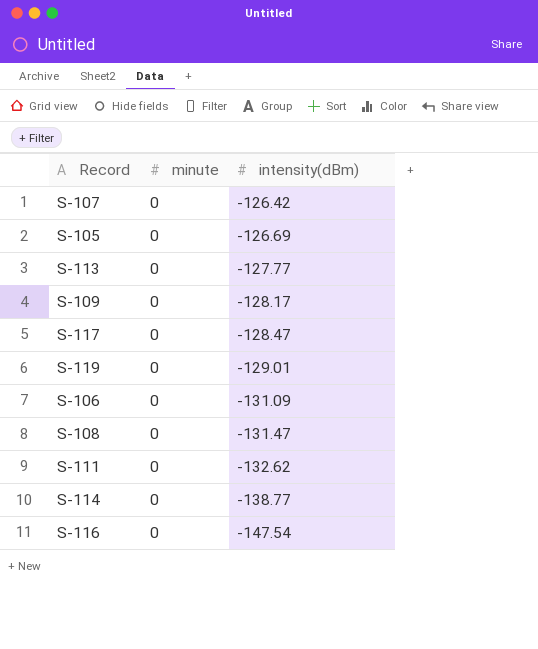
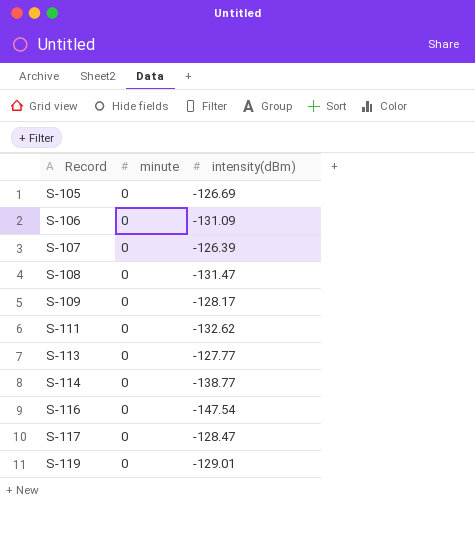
row order: intensity(dBm) descending -> Record ascending
S-107 | intensity(dBm): -126.42 -> -126.39

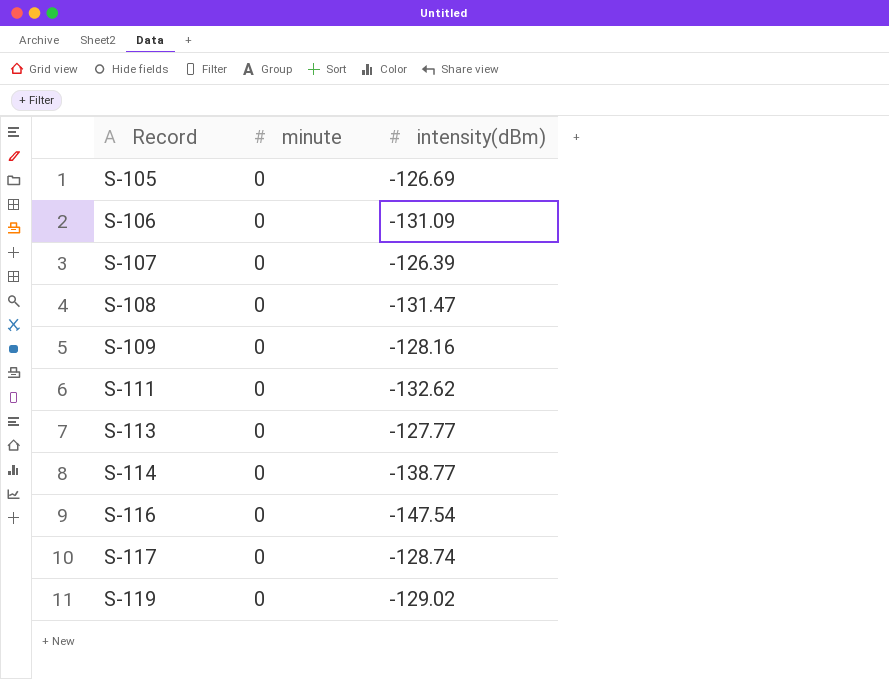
S-109 | intensity(dBm): -128.17 -> -128.16
S-117 | intensity(dBm): -128.47 -> -128.74
S-119 | intensity(dBm): -129.01 -> -129.02

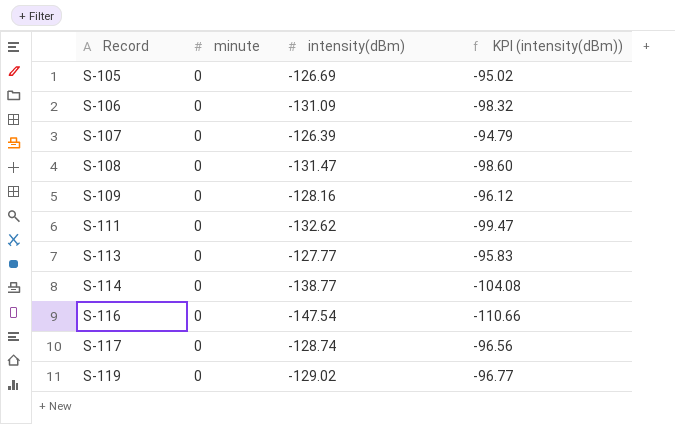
column KPI (intensity(dBm)) | formula: none -> [intensity(dBm)] * 0.75

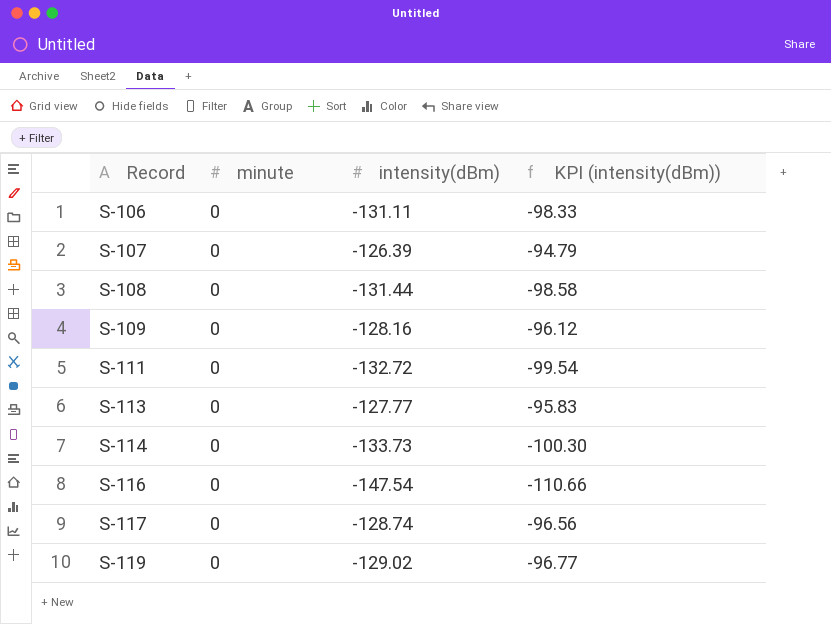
row S-105: 0 | -126.69 | -95.02 -> none
S-106 | intensity(dBm): -131.09 -> -131.11
S-106 | KPI (intensity(dBm)): -98.32 -> -98.33
S-108 | intensity(dBm): -131.47 -> -131.44
S-108 | KPI (intensity(dBm)): -98.60 -> -98.58
S-111 | intensity(dBm): -132.62 -> -132.72
S-111 | KPI (intensity(dBm)): -99.47 -> -99.54
S-114 | intensity(dBm): -138.77 -> -133.73
S-114 | KPI (intensity(dBm)): -104.08 -> -100.30

